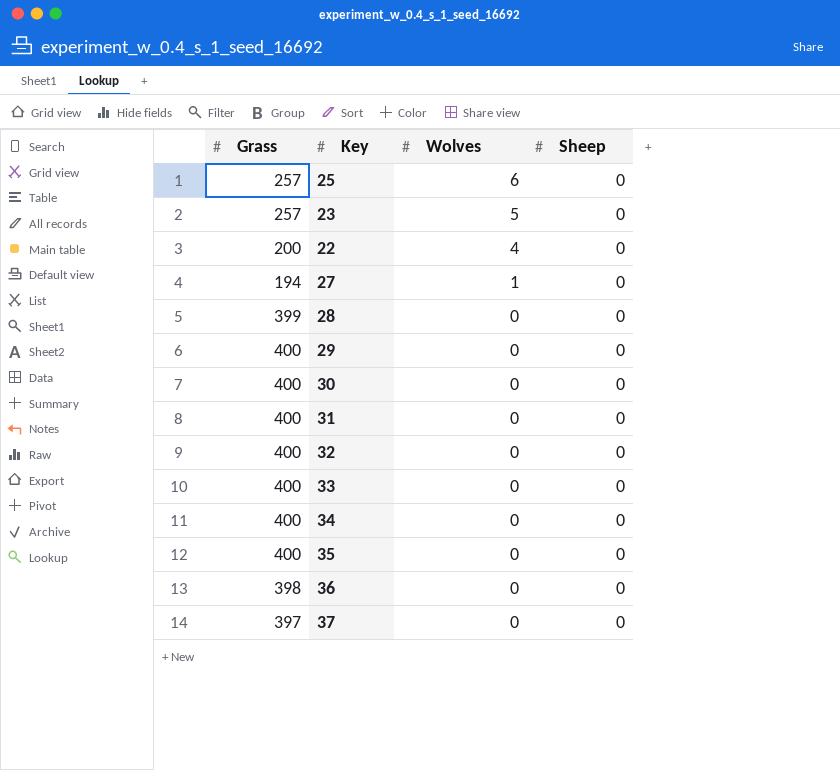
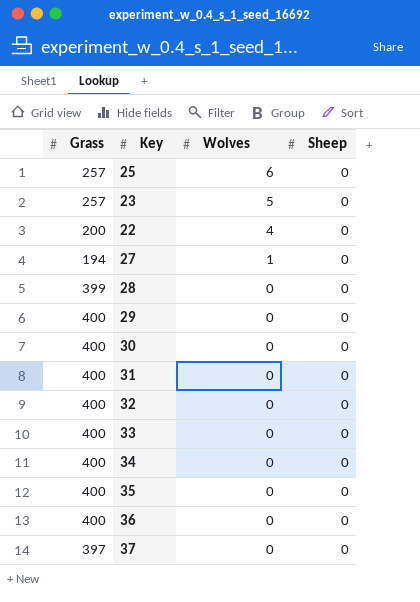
36 | Grass: 398 -> 400

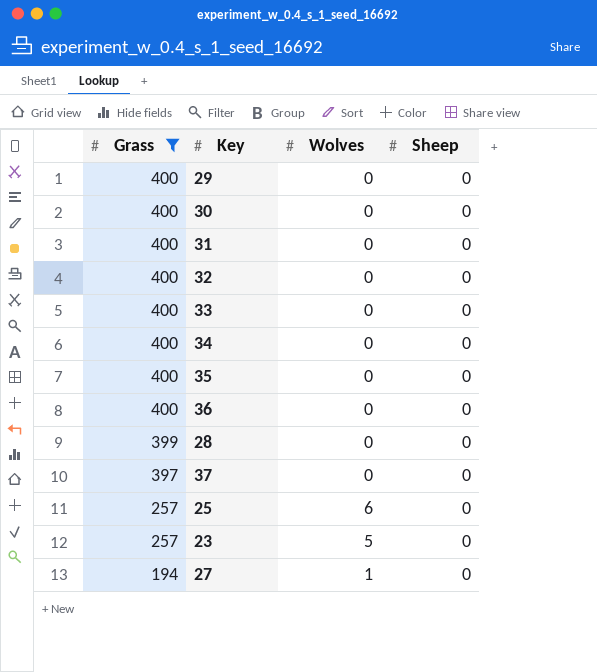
filter: none -> Grass != 200
row order: Wolves descending -> Grass descending

